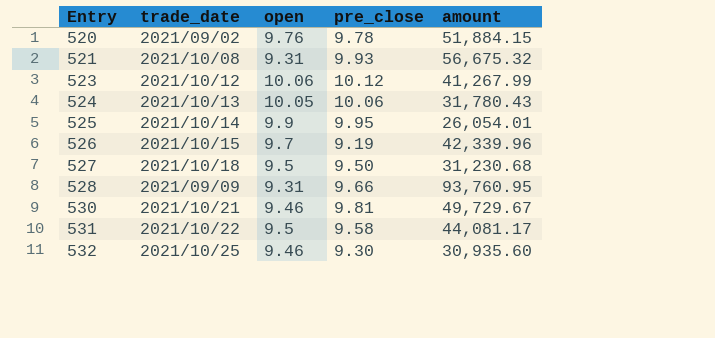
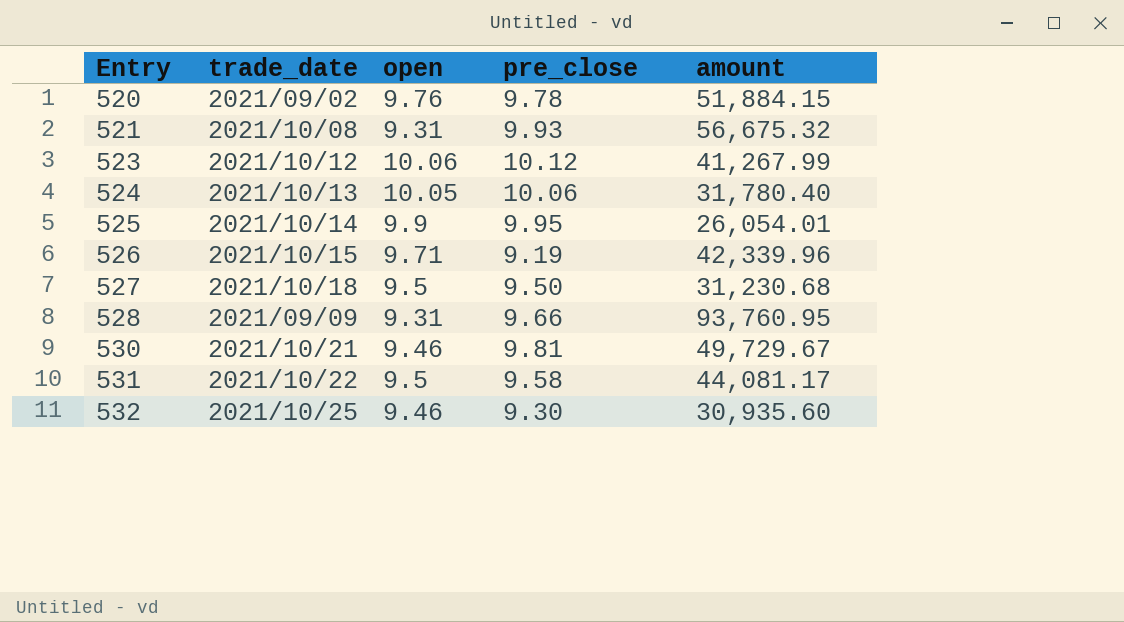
524 | amount: 31,780.43 -> 31,780.40
526 | open: 9.7 -> 9.71

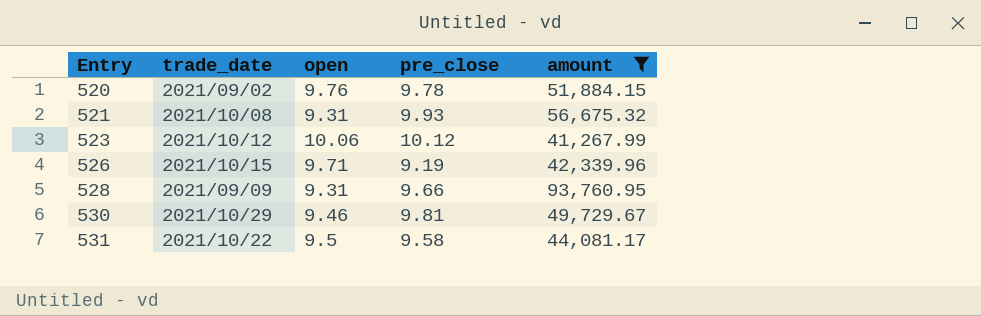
filter: none -> amount >= 41,267.99
530 | trade_date: 2021/10/21 -> 2021/10/29

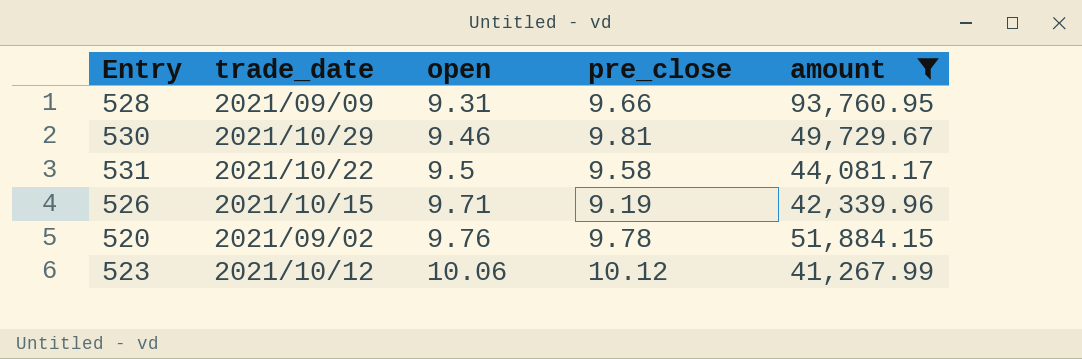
row order: Entry ascending -> open ascending
row 521: 2021/10/08 | 9.31 | 9.93 | 56,675.32 -> none

